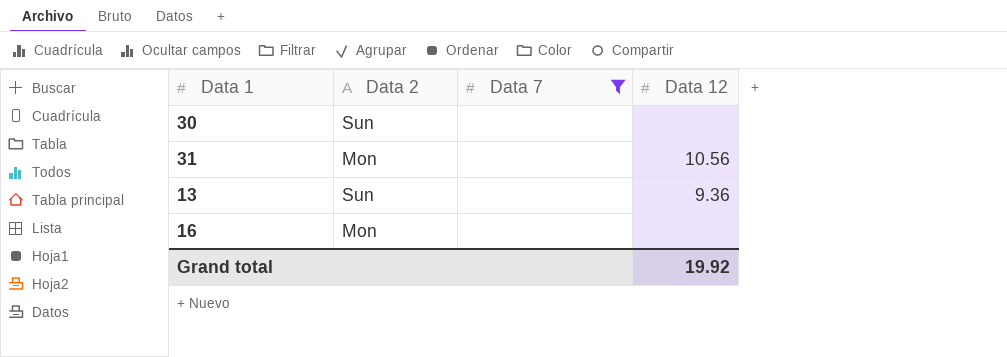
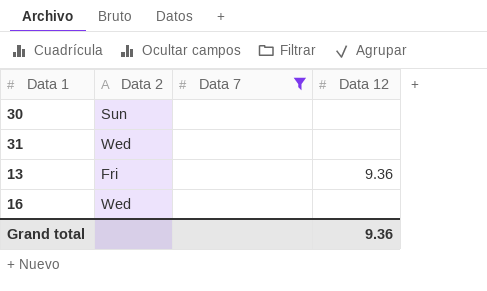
31 | Data 2: Mon -> Wed
31 | Data 12: 10.56 -> none
13 | Data 2: Sun -> Fri
16 | Data 2: Mon -> Wed
Grand total | Data 12: 19.92 -> 9.36

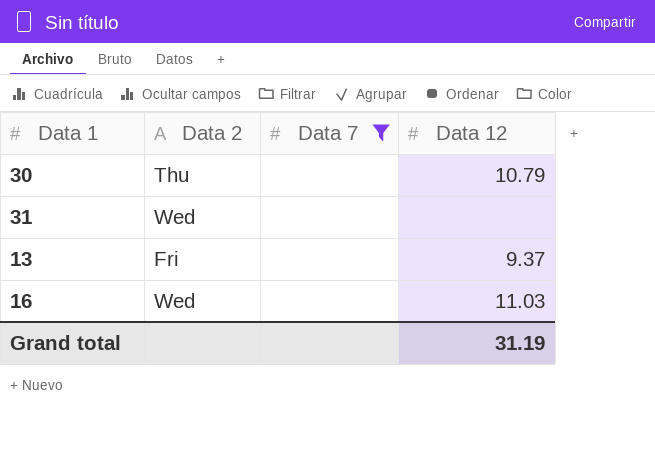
30 | Data 2: Sun -> Thu
30 | Data 12: none -> 10.79
13 | Data 12: 9.36 -> 9.37
16 | Data 12: none -> 11.03
Grand total | Data 12: 9.36 -> 31.19

